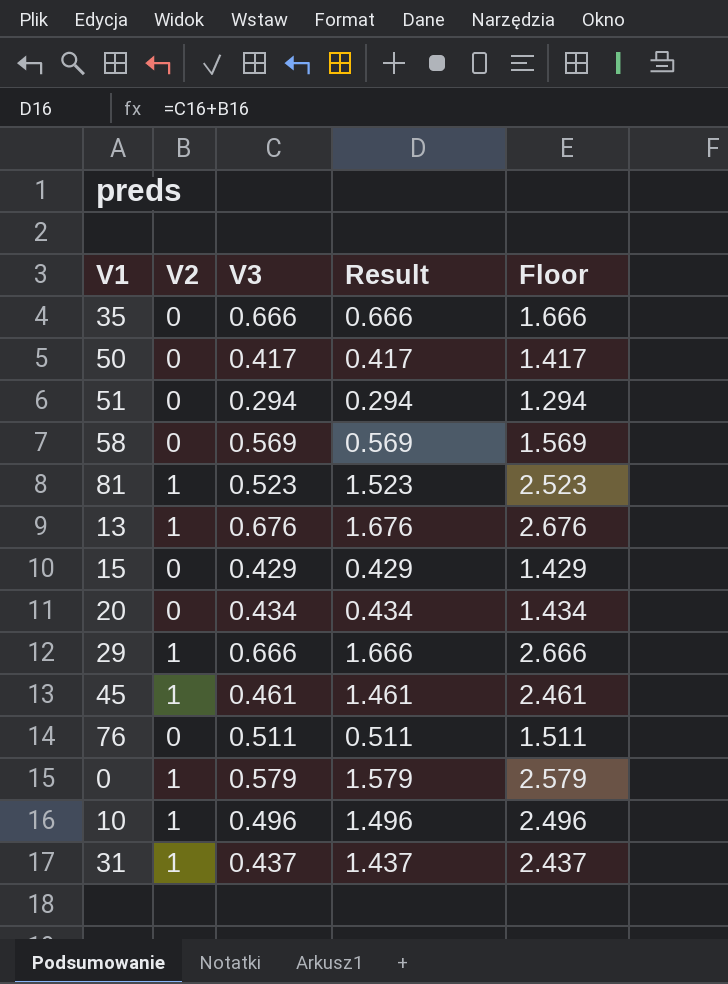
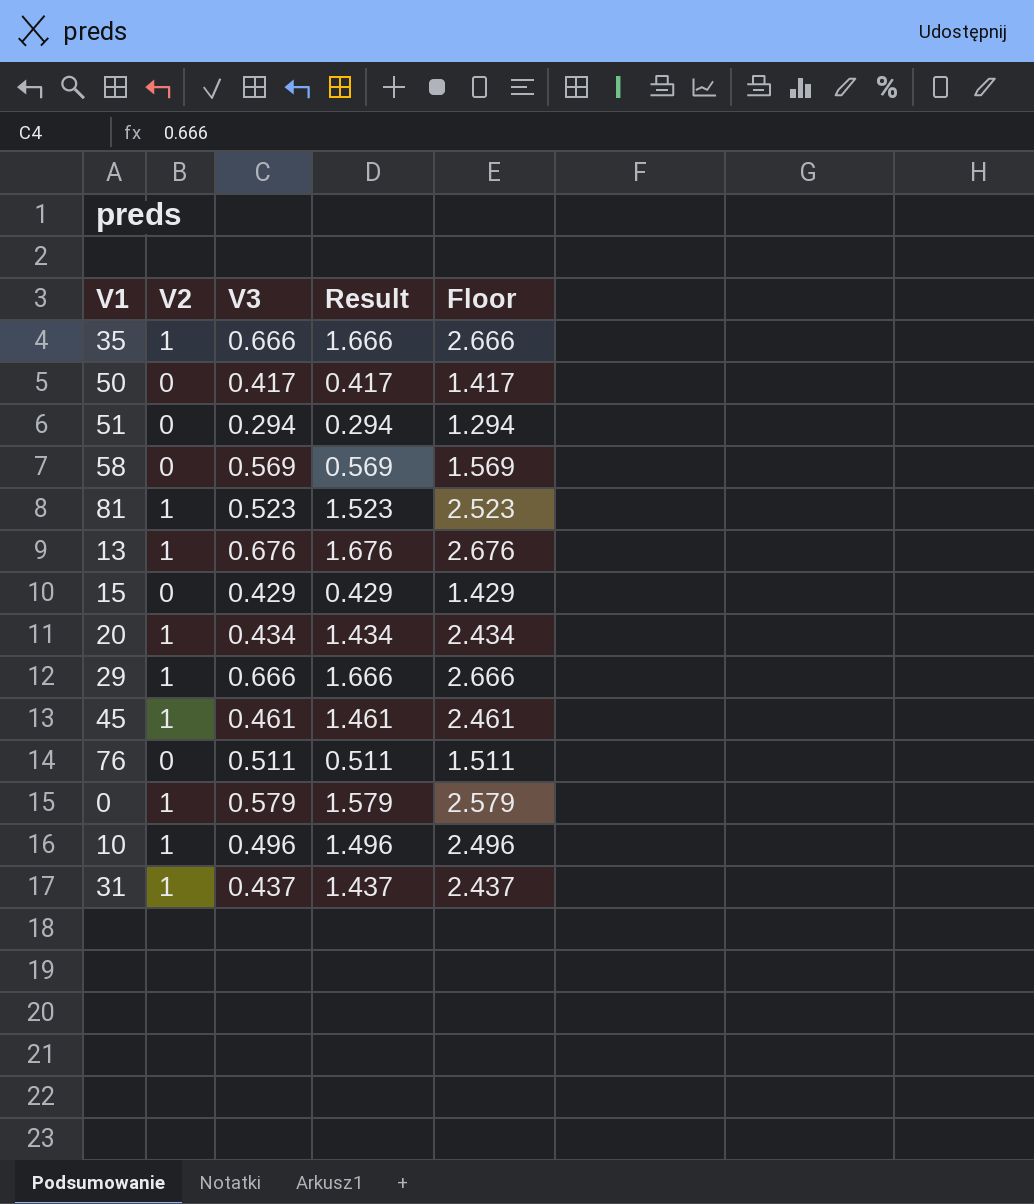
35 | V2: 0 -> 1
35 | Result: 0.666 -> 1.666
35 | Floor: 1.666 -> 2.666
20 | V2: 0 -> 1
20 | Result: 0.434 -> 1.434
20 | Floor: 1.434 -> 2.434

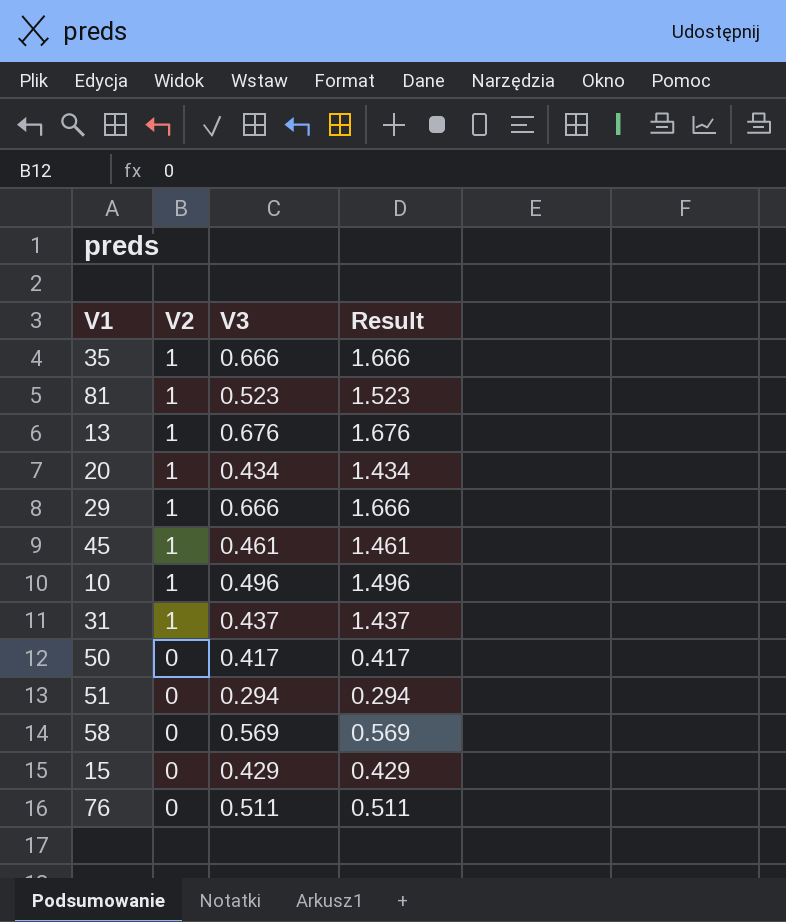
row order: none -> V2 descending
column Floor | formula: [Result] + 1 -> none
row 0: 1 | 0.579 | 1.579 | 2.579 -> none

